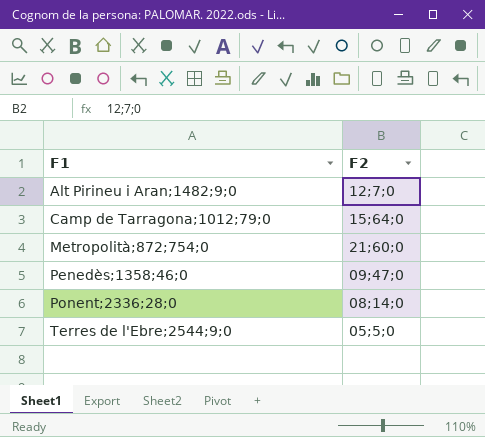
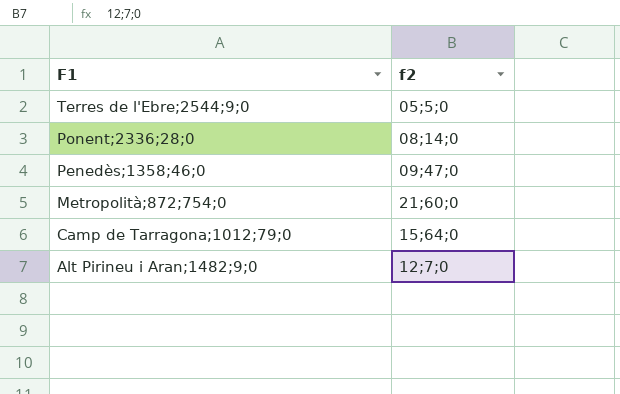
row order: F1 ascending -> F1 descending
column name: F2 -> f2

